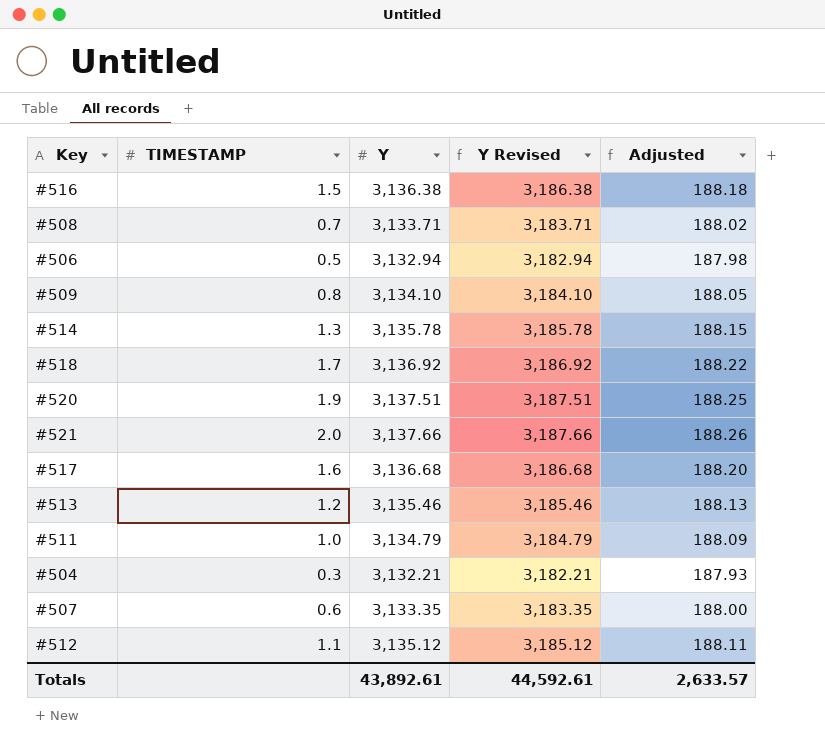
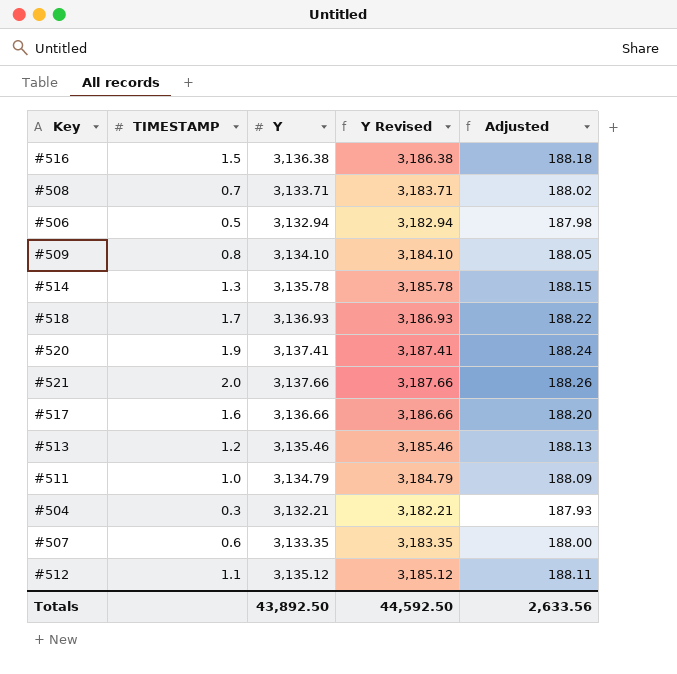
#518 | Y: 3,136.92 -> 3,136.93
#518 | Y Revised: 3,186.92 -> 3,186.93
#520 | Y: 3,137.51 -> 3,137.41
#520 | Y Revised: 3,187.51 -> 3,187.41
#520 | Adjusted: 188.25 -> 188.24
#517 | Y: 3,136.68 -> 3,136.66
#517 | Y Revised: 3,186.68 -> 3,186.66
Totals | Y: 43,892.61 -> 43,892.50
Totals | Y Revised: 44,592.61 -> 44,592.50
Totals | Adjusted: 2,633.57 -> 2,633.56

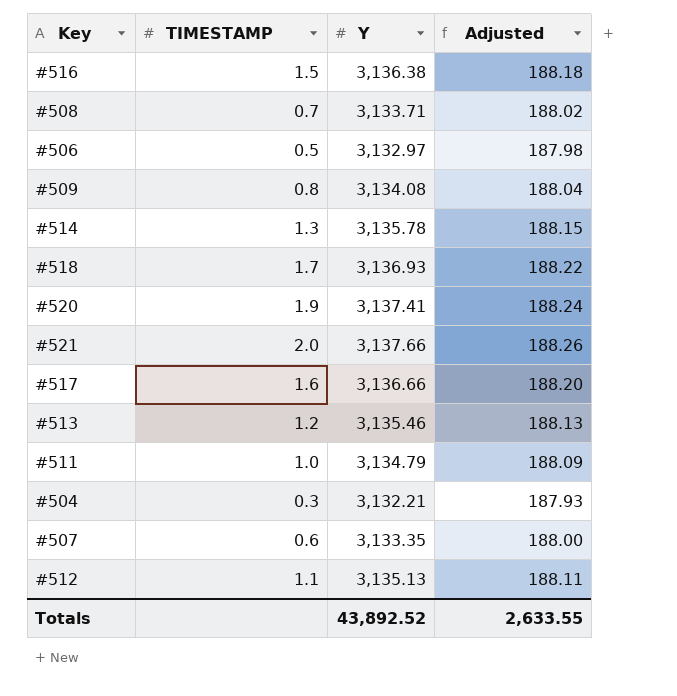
column Y Revised | formula: [Y] + 50 -> none
#506 | Y: 3,132.94 -> 3,132.97
#509 | Y: 3,134.10 -> 3,134.08
#509 | Adjusted: 188.05 -> 188.04
#512 | Y: 3,135.12 -> 3,135.13
Totals | Y: 43,892.50 -> 43,892.52
Totals | Adjusted: 2,633.56 -> 2,633.55

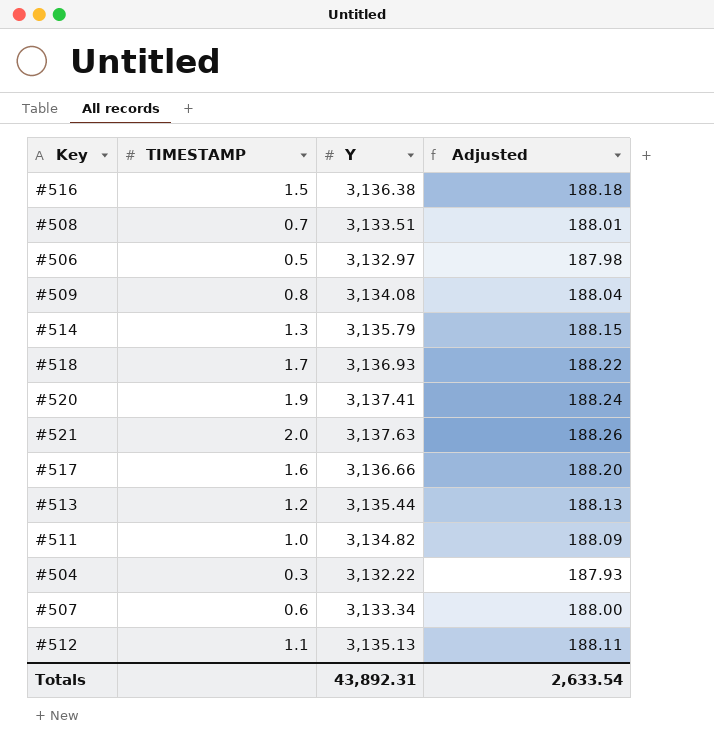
#508 | Y: 3,133.71 -> 3,133.51
#508 | Adjusted: 188.02 -> 188.01
#514 | Y: 3,135.78 -> 3,135.79
#521 | Y: 3,137.66 -> 3,137.63
#513 | Y: 3,135.46 -> 3,135.44
#511 | Y: 3,134.79 -> 3,134.82
#504 | Y: 3,132.21 -> 3,132.22
#507 | Y: 3,133.35 -> 3,133.34
Totals | Y: 43,892.52 -> 43,892.31
Totals | Adjusted: 2,633.55 -> 2,633.54

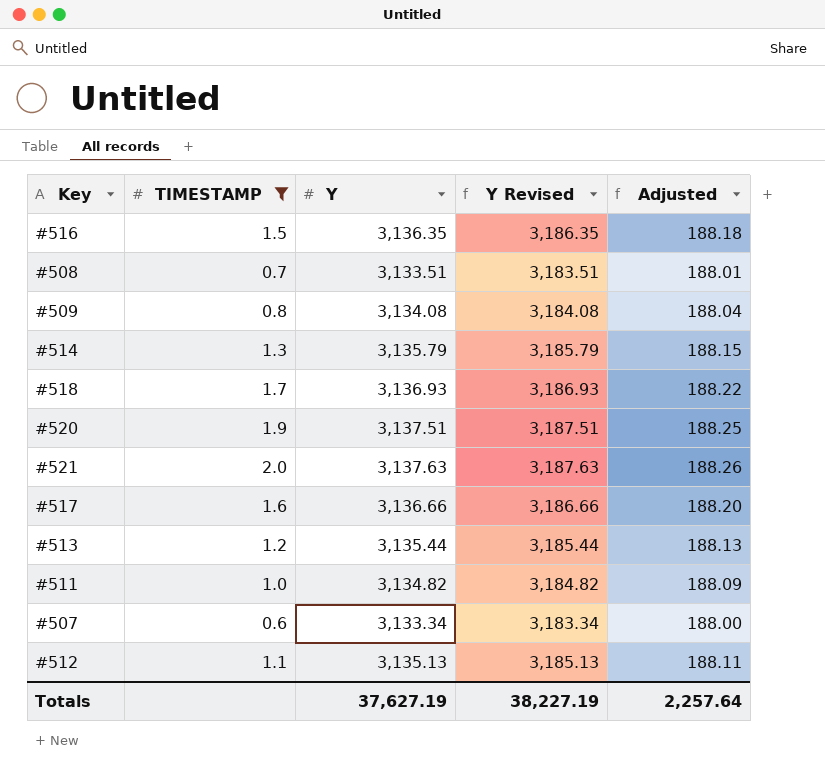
filter: none -> TIMESTAMP >= 0.6
column Y Revised | formula: none -> [Y] + 50
#516 | Y: 3,136.38 -> 3,136.35
#520 | Y: 3,137.41 -> 3,137.51
#520 | Adjusted: 188.24 -> 188.25
Totals | Y: 43,892.31 -> 37,627.19
Totals | Adjusted: 2,633.54 -> 2,257.64

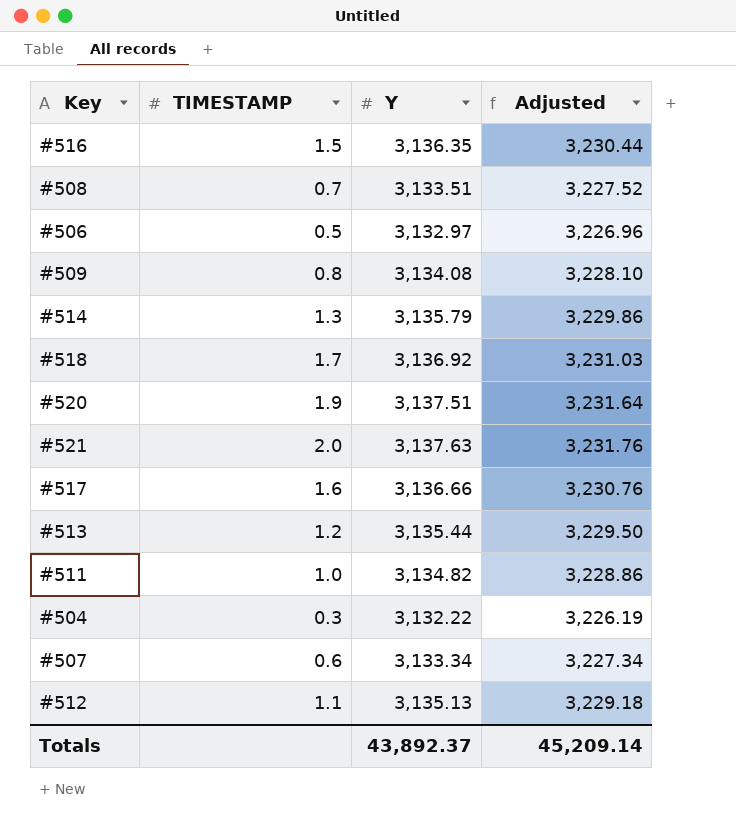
filter: TIMESTAMP >= 0.6 -> none
column Y Revised | formula: [Y] + 50 -> none
column Adjusted | formula: [Y] * 0.06 -> [Y] * 1.03
#518 | Y: 3,136.93 -> 3,136.92
Totals | Y: 37,627.19 -> 43,892.37
Totals | Adjusted: 2,257.64 -> 45,209.14

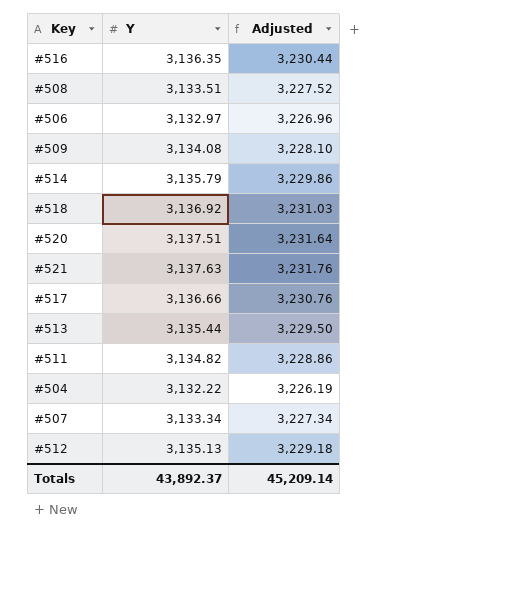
column TIMESTAMP | position: 2 -> none

